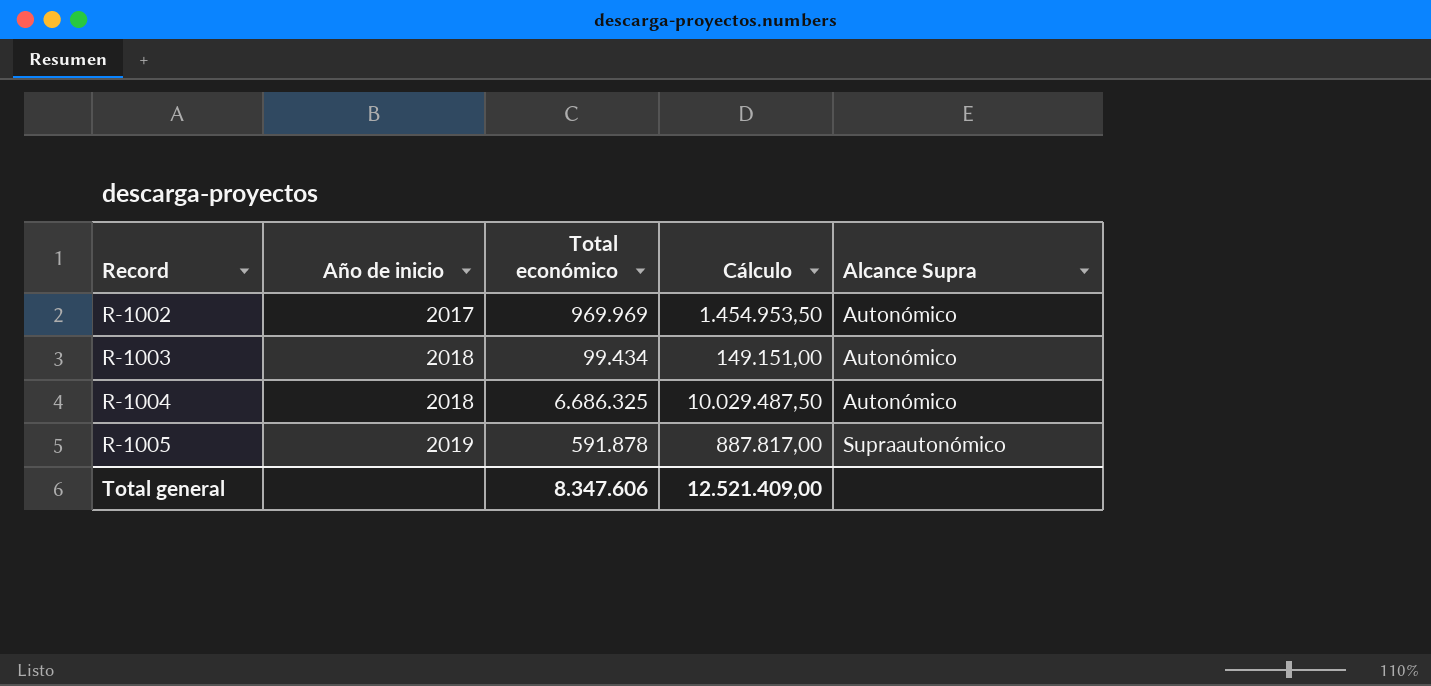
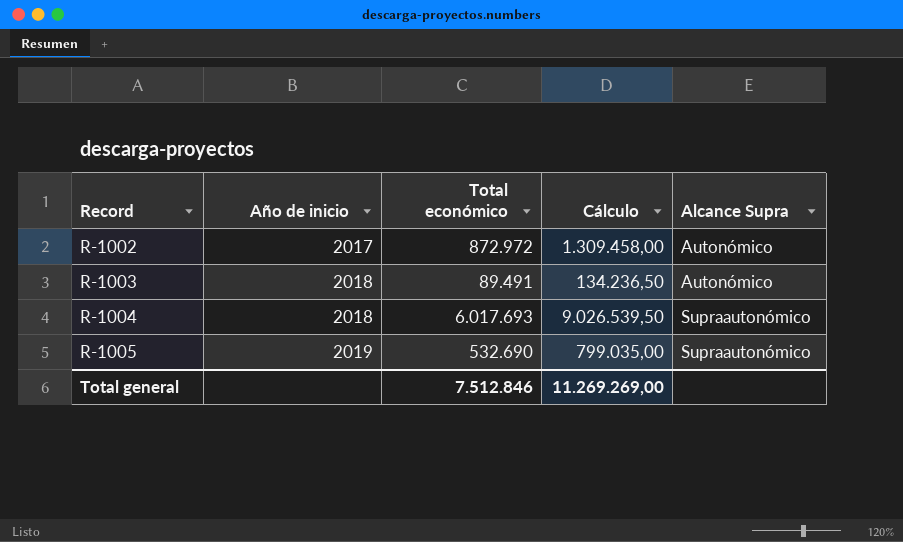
R-1002 | Total económico: 969.969 -> 872.972
R-1002 | Cálculo: 1.454.953,50 -> 1.309.458,00
R-1003 | Total económico: 99.434 -> 89.491
R-1003 | Cálculo: 149.151,00 -> 134.236,50
R-1004 | Total económico: 6.686.325 -> 6.017.693
R-1004 | Cálculo: 10.029.487,50 -> 9.026.539,50
R-1004 | Alcance Supra: Autonómico -> Supraautonómico
R-1005 | Total económico: 591.878 -> 532.690
R-1005 | Cálculo: 887.817,00 -> 799.035,00
Total general | Total económico: 8.347.606 -> 7.512.846
Total general | Cálculo: 12.521.409,00 -> 11.269.269,00

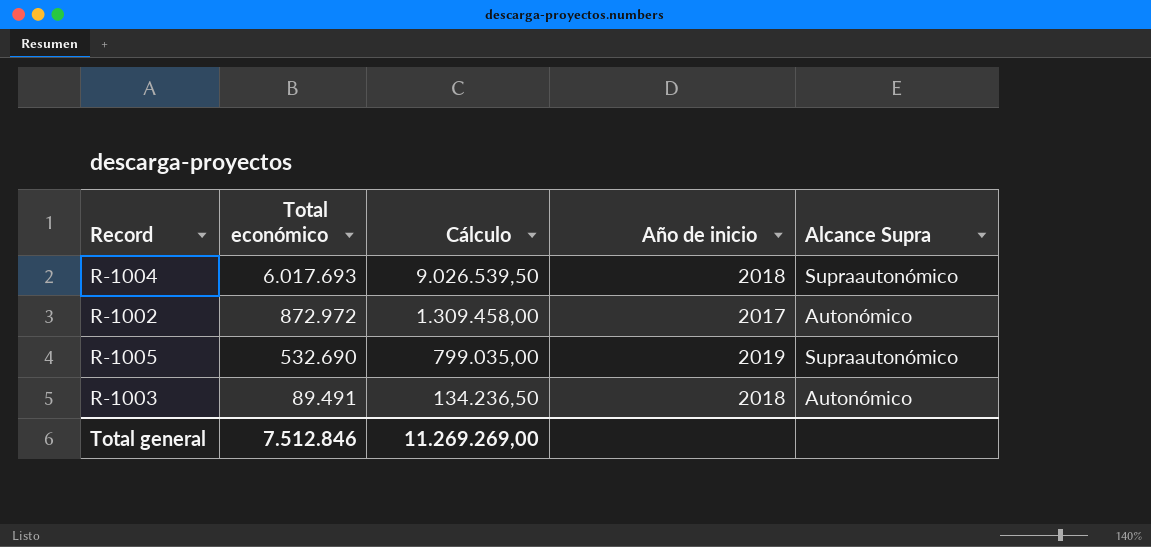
row order: Record ascending -> Total económico descending
column Año de inicio | position: 2 -> 4

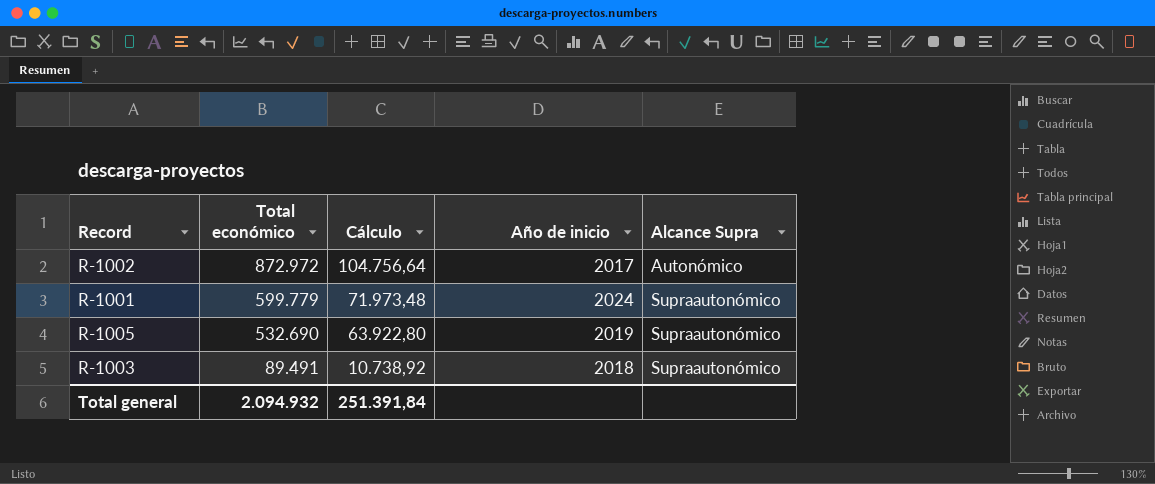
column Cálculo | formula: [Total económico] * 1,5 -> [Total económico] * 0,12
row R-1004: 6.017.693 | 9.026.539,50 | 2018 | Supraautonómico -> none
row R-1001: none -> 599.779 | 71.973,48 | 2024 | Supraautonómico
R-1003 | Alcance Supra: Autonómico -> Supraautonómico
Total general | Total económico: 7.512.846 -> 2.094.932
Total general | Cálculo: 11.269.269,00 -> 251.391,84

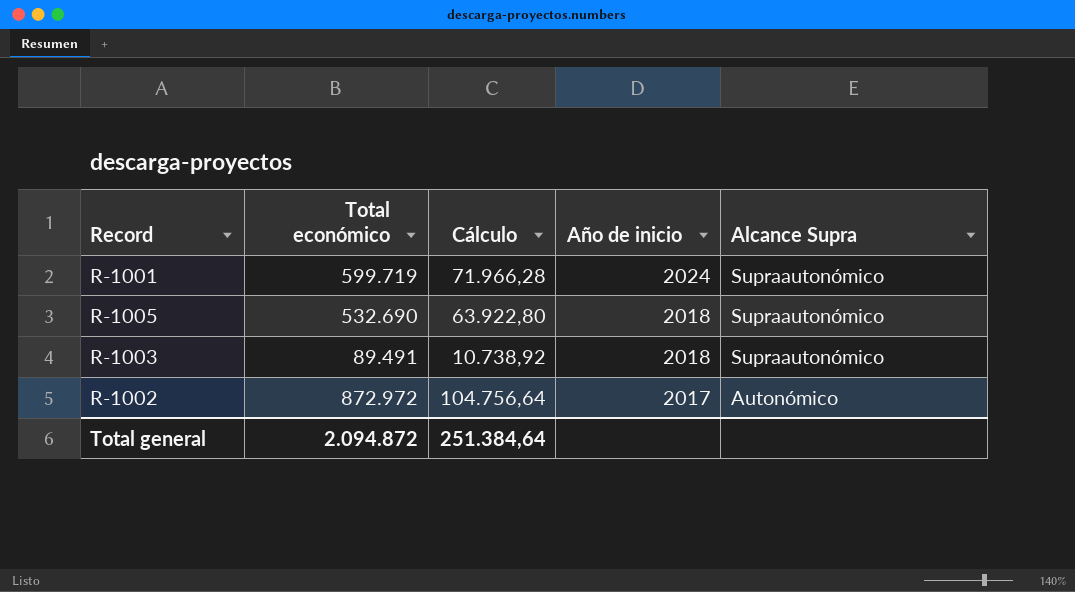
row order: Total económico descending -> Año de inicio descending
R-1001 | Total económico: 599.779 -> 599.719
R-1001 | Cálculo: 71.973,48 -> 71.966,28
R-1005 | Año de inicio: 2019 -> 2018
Total general | Total económico: 2.094.932 -> 2.094.872
Total general | Cálculo: 251.391,84 -> 251.384,64

